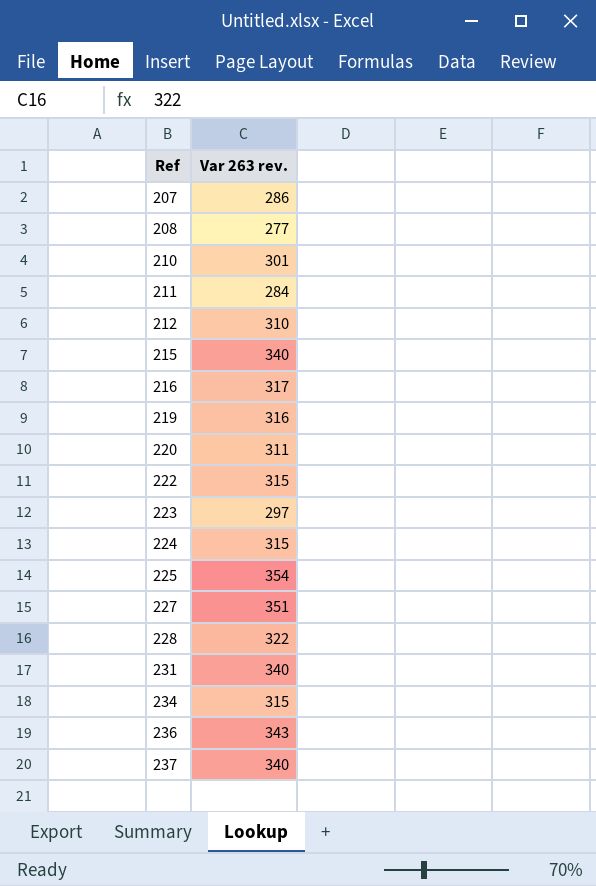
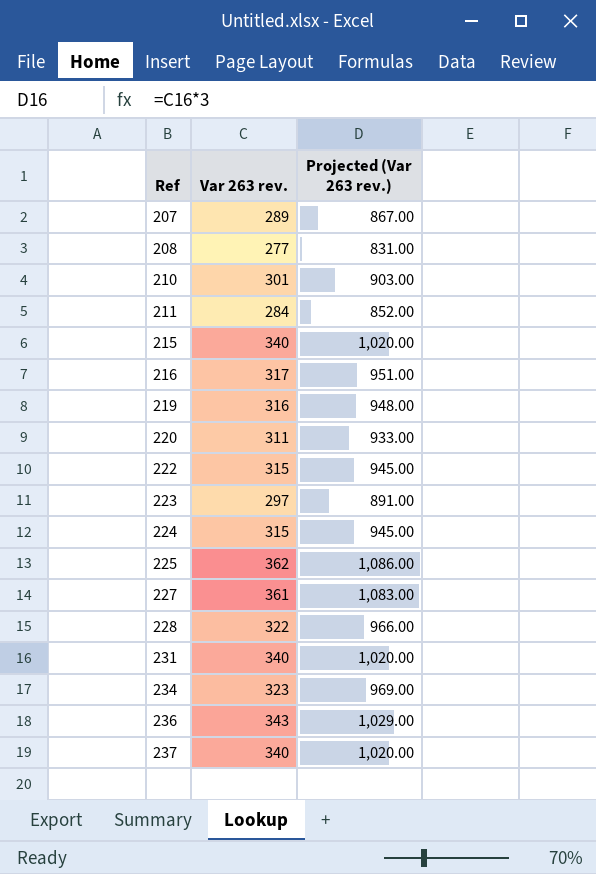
column Projected (Var 263 rev.) | formula: none -> [Var 263 rev.] * 3
row 212: 310 -> none
207 | Var 263 rev.: 286 -> 289
225 | Var 263 rev.: 354 -> 362
227 | Var 263 rev.: 351 -> 361
234 | Var 263 rev.: 315 -> 323

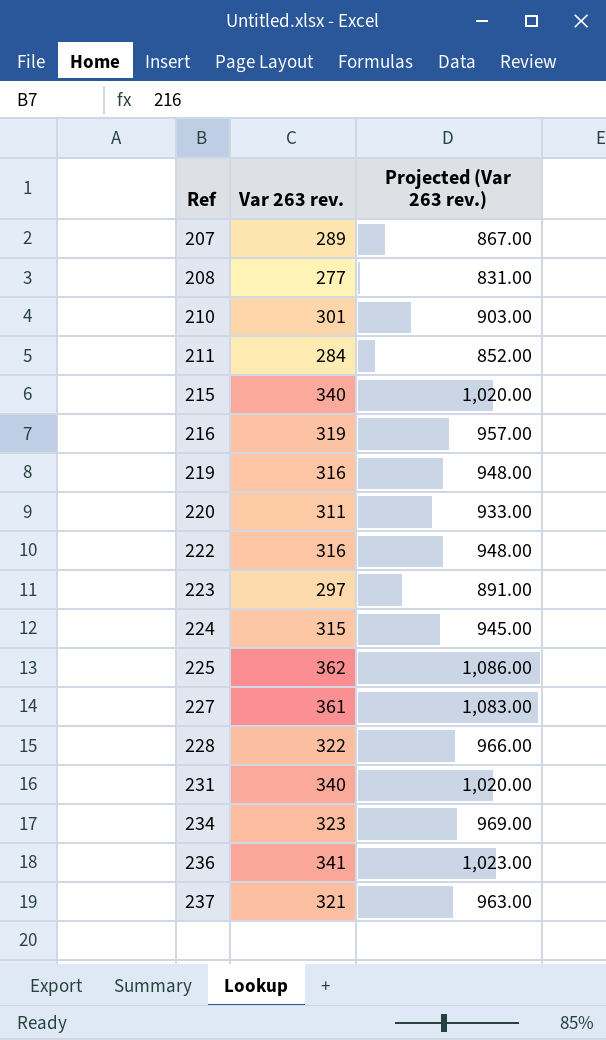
216 | Var 263 rev.: 317 -> 319
216 | Projected (Var 263 rev.): 951.00 -> 957.00
222 | Var 263 rev.: 315 -> 316
222 | Projected (Var 263 rev.): 945.00 -> 948.00
236 | Var 263 rev.: 343 -> 341
236 | Projected (Var 263 rev.): 1,029.00 -> 1,023.00
237 | Var 263 rev.: 340 -> 321
237 | Projected (Var 263 rev.): 1,020.00 -> 963.00

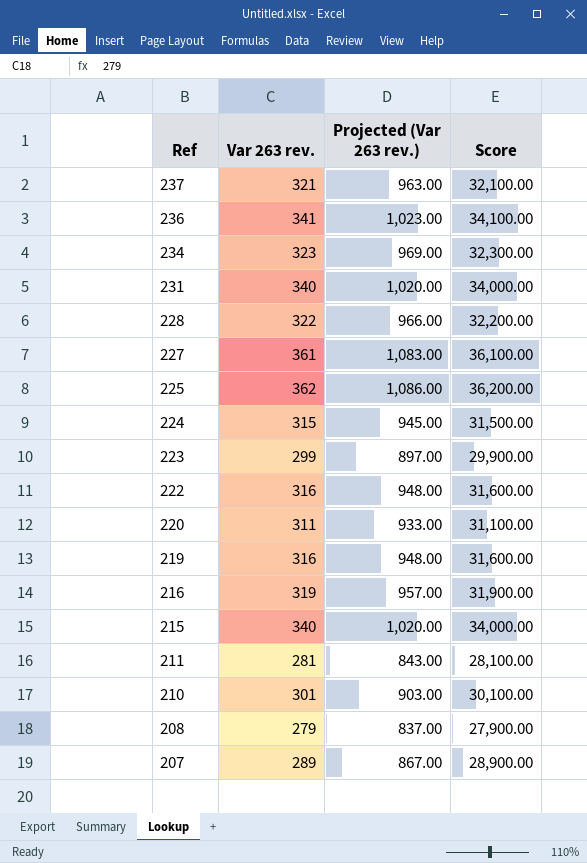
row order: Ref ascending -> Ref descending
column Score | formula: none -> [Var 263 rev.] * 100
223 | Var 263 rev.: 297 -> 299
223 | Projected (Var 263 rev.): 891.00 -> 897.00
211 | Var 263 rev.: 284 -> 281
211 | Projected (Var 263 rev.): 852.00 -> 843.00
208 | Var 263 rev.: 277 -> 279
208 | Projected (Var 263 rev.): 831.00 -> 837.00

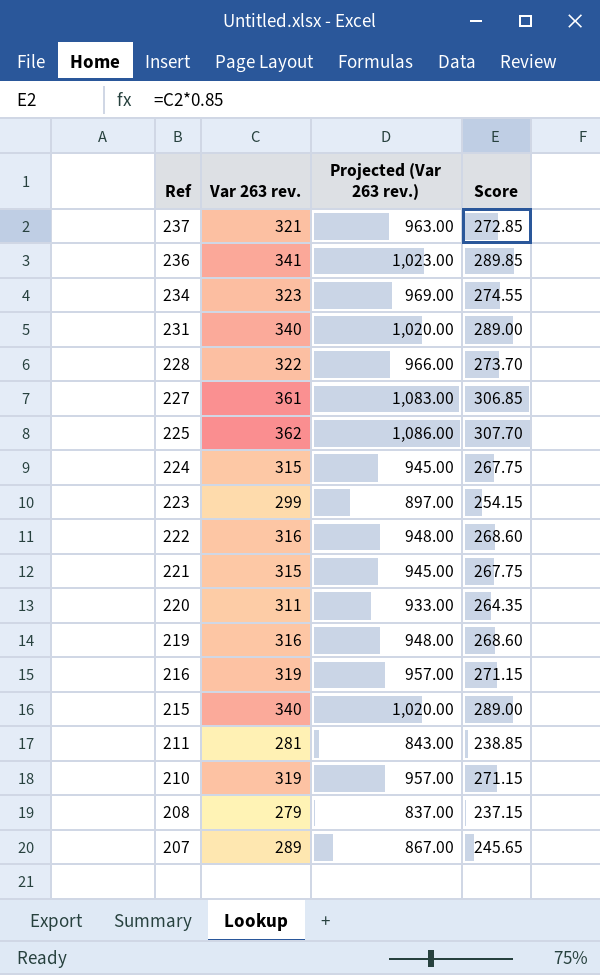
column Score | formula: [Var 263 rev.] * 100 -> [Var 263 rev.] * 0.85
row 221: none -> 315 | 945.00 | 267.75
210 | Var 263 rev.: 301 -> 319
210 | Projected (Var 263 rev.): 903.00 -> 957.00

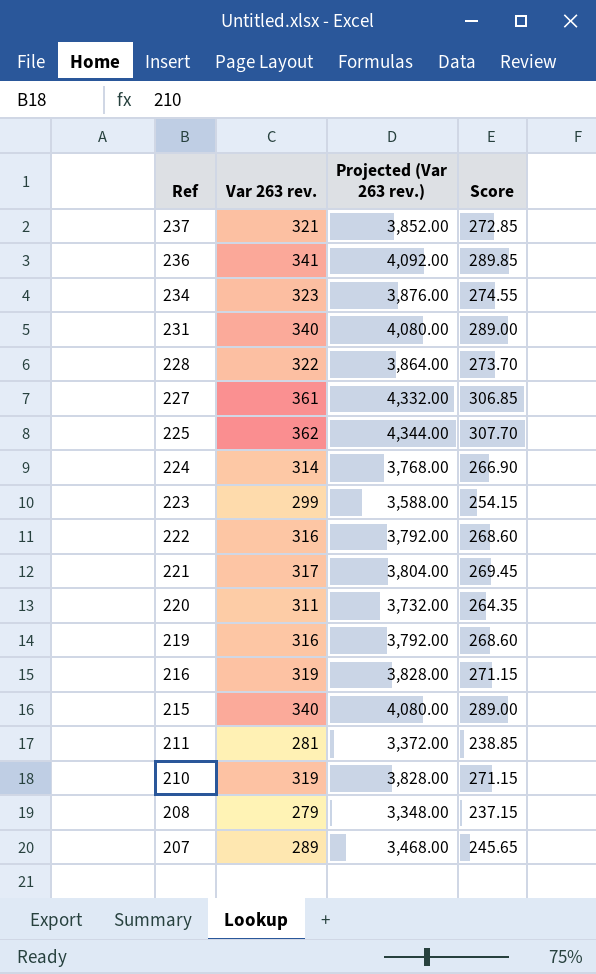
column Projected (Var 263 rev.) | formula: [Var 263 rev.] * 3 -> [Var 263 rev.] * 12
224 | Var 263 rev.: 315 -> 314
224 | Score: 267.75 -> 266.90
221 | Var 263 rev.: 315 -> 317
221 | Score: 267.75 -> 269.45

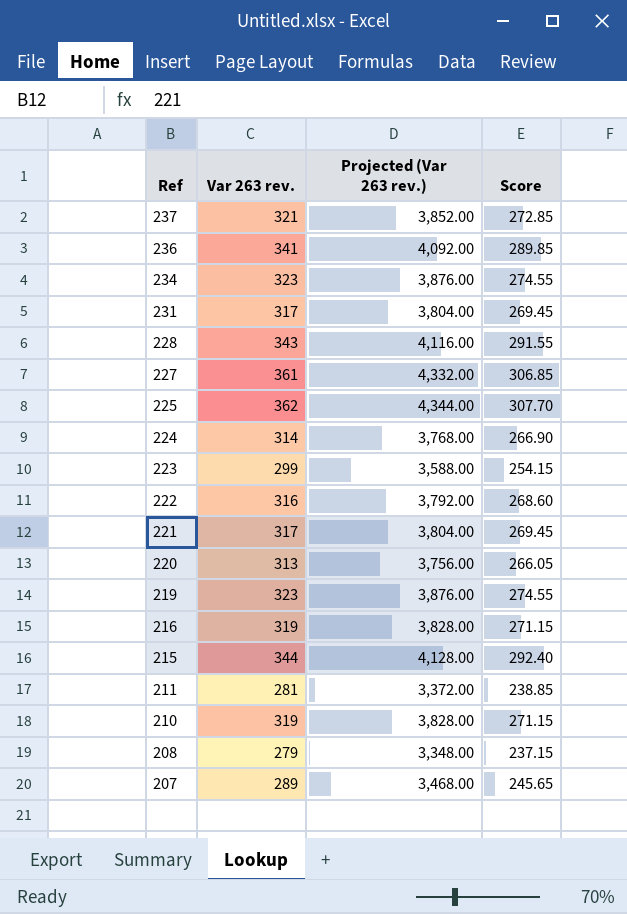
231 | Var 263 rev.: 340 -> 317
231 | Projected (Var 263 rev.): 4,080.00 -> 3,804.00
231 | Score: 289.00 -> 269.45
228 | Var 263 rev.: 322 -> 343
228 | Projected (Var 263 rev.): 3,864.00 -> 4,116.00
228 | Score: 273.70 -> 291.55
220 | Var 263 rev.: 311 -> 313
220 | Projected (Var 263 rev.): 3,732.00 -> 3,756.00
220 | Score: 264.35 -> 266.05
219 | Var 263 rev.: 316 -> 323
219 | Projected (Var 263 rev.): 3,792.00 -> 3,876.00
219 | Score: 268.60 -> 274.55
215 | Var 263 rev.: 340 -> 344
215 | Projected (Var 263 rev.): 4,080.00 -> 4,128.00
215 | Score: 289.00 -> 292.40

